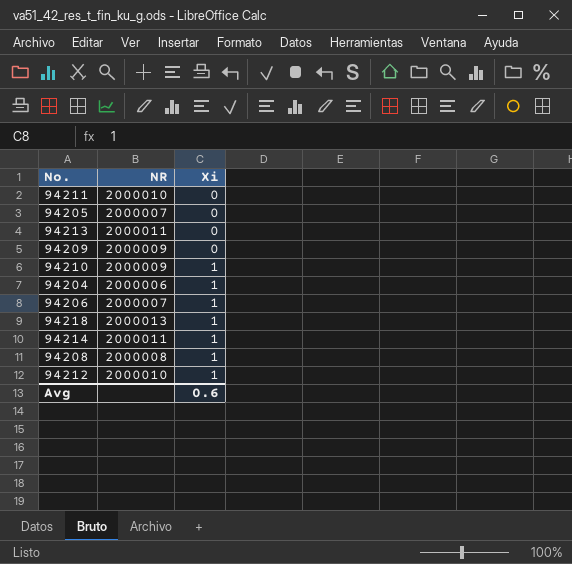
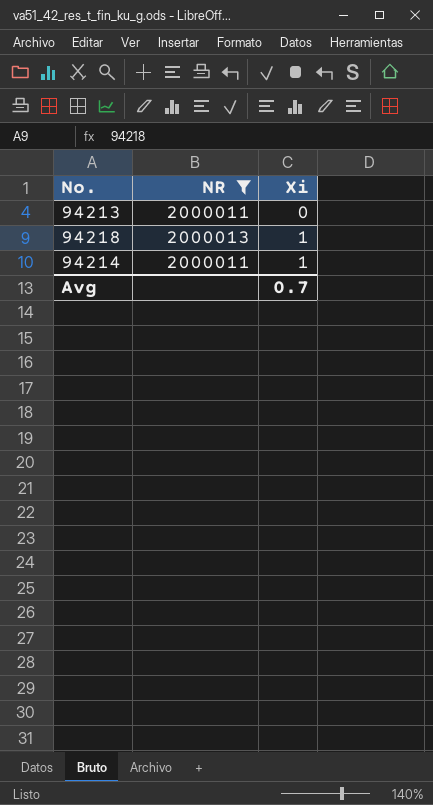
filter: none -> NR >= 2000011
Avg | Xi: 0.6 -> 0.7

